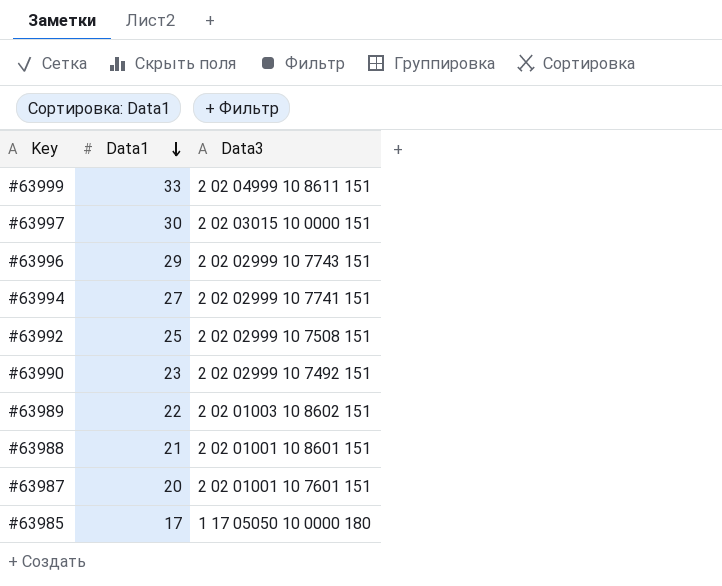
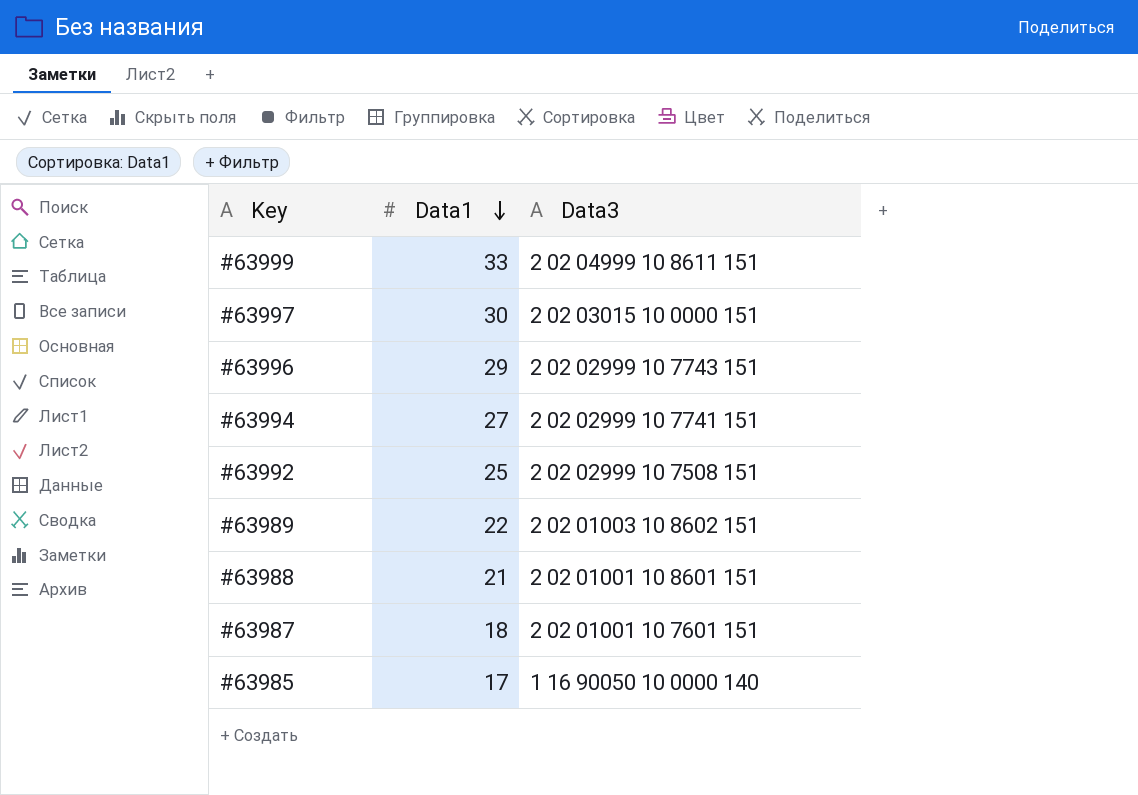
row #63990: 23 | 2 02 02999 10 7492 151 -> none
#63987 | Data1: 20 -> 18
#63985 | Data3: 1 17 05050 10 0000 180 -> 1 16 90050 10 0000 140

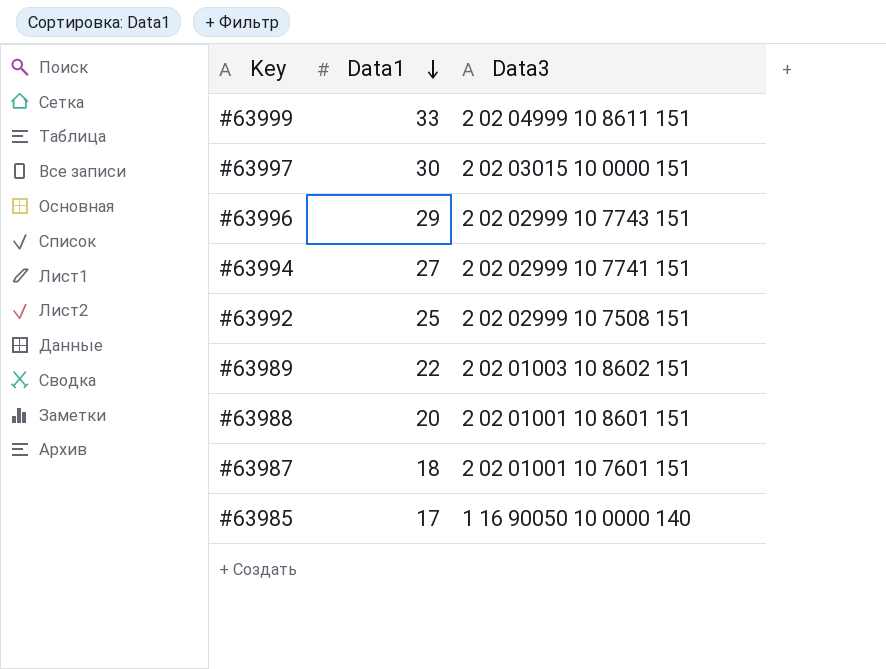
#63988 | Data1: 21 -> 20

